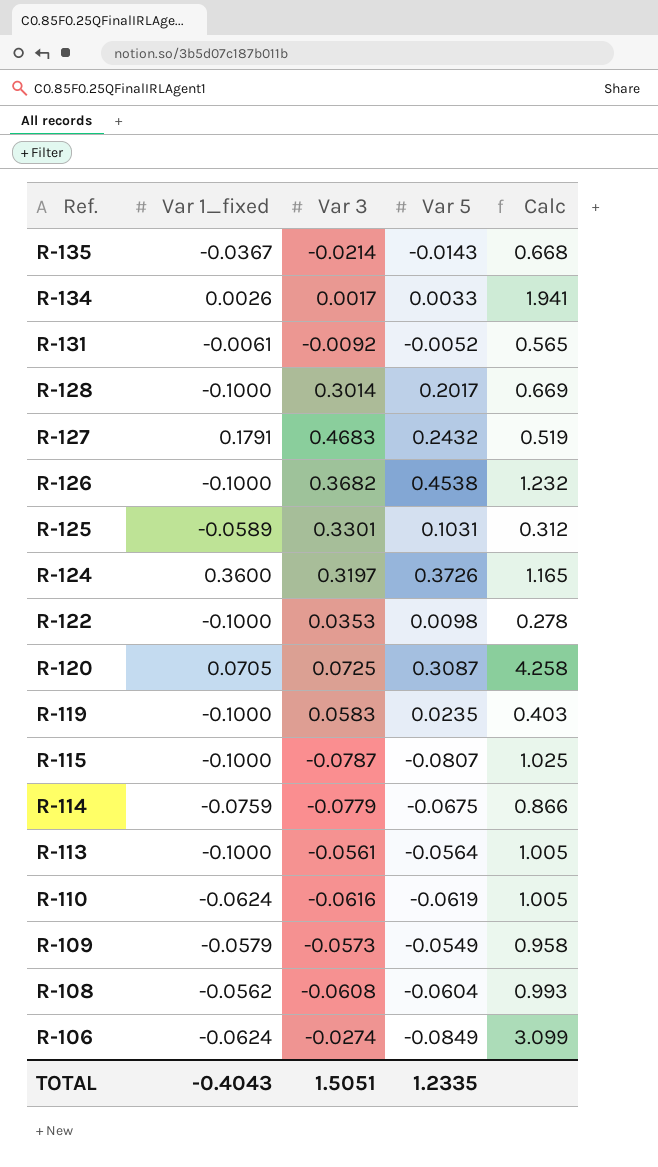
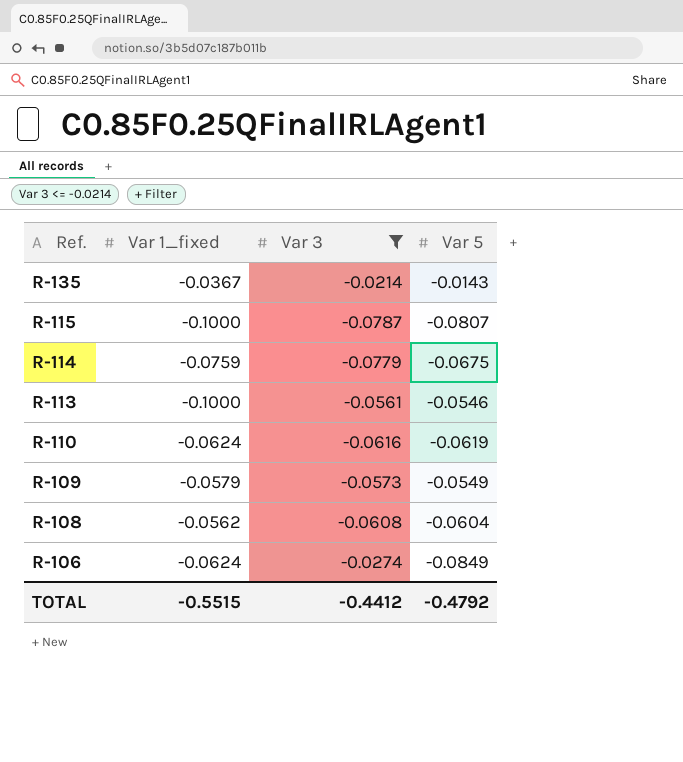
filter: none -> Var 3 <= -0.0214
column Calc | formula: [Var 5] / [Var 3] -> none
R-113 | Var 5: -0.0564 -> -0.0546
TOTAL | Var 1_fixed: -0.4043 -> -0.5515
TOTAL | Var 3: 1.5051 -> -0.4412
TOTAL | Var 5: 1.2335 -> -0.4792

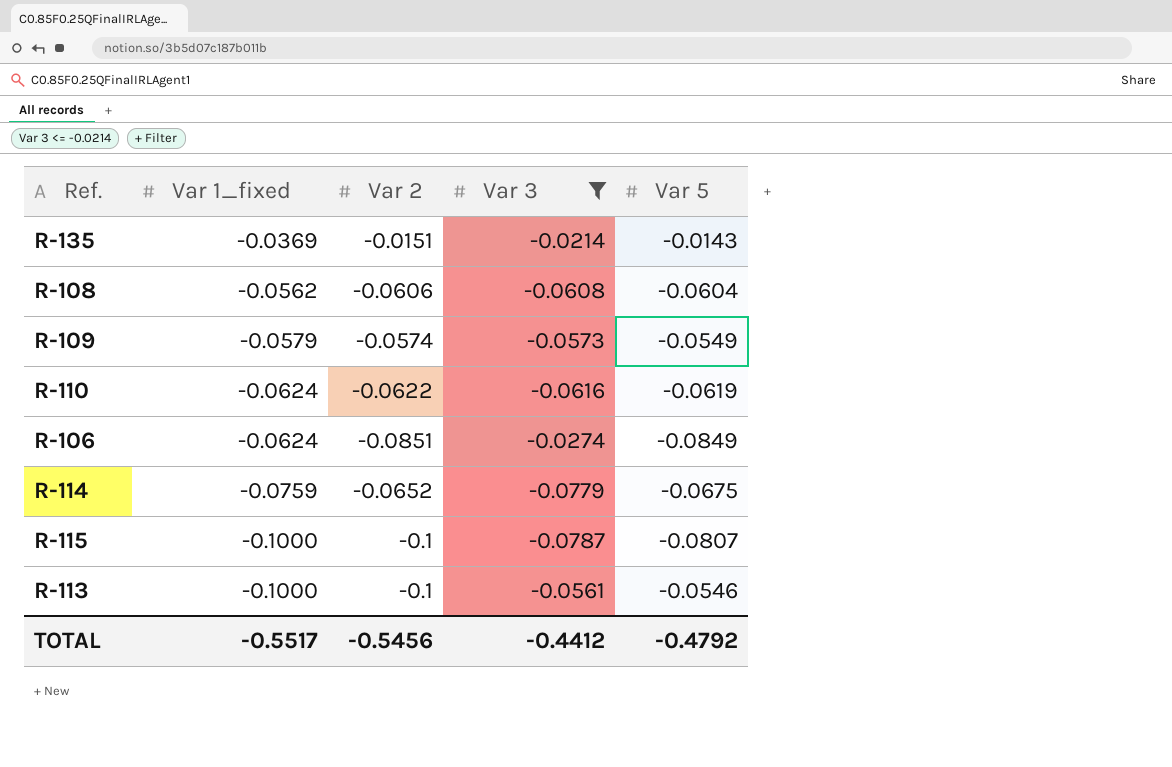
row order: Ref. descending -> Var 1_fixed descending
column Var 2 | position: none -> 3
R-135 | Var 1_fixed: -0.0367 -> -0.0369
TOTAL | Var 1_fixed: -0.5515 -> -0.5517

